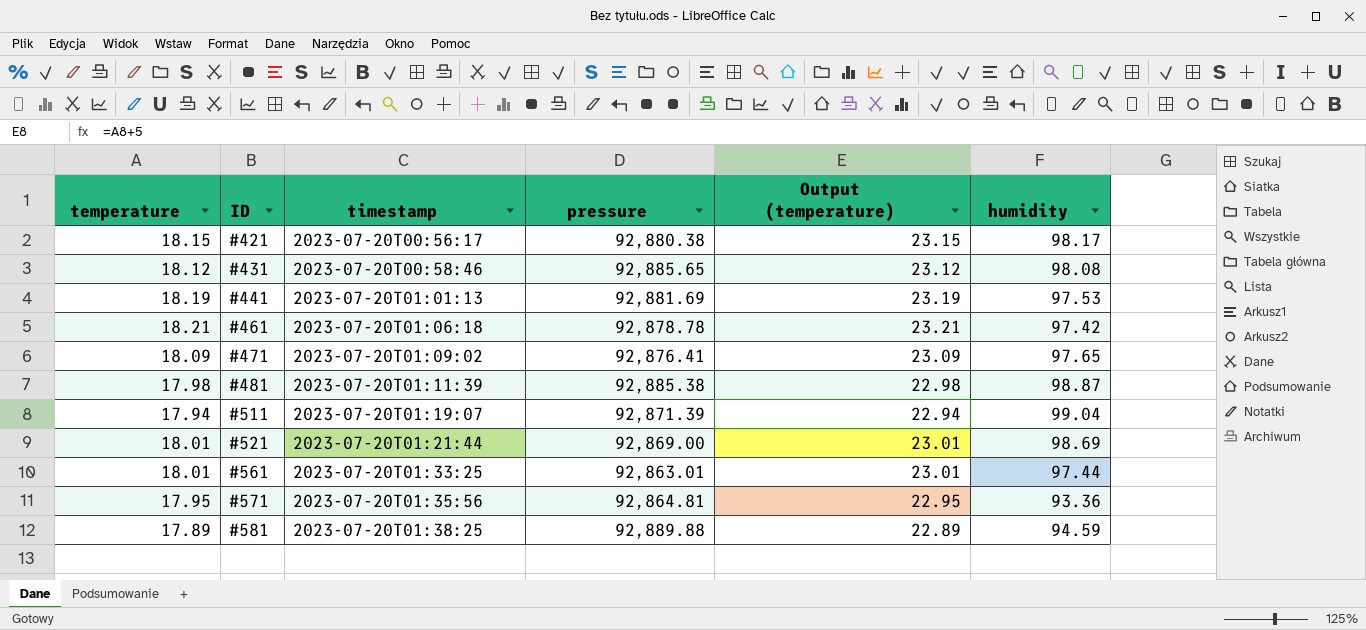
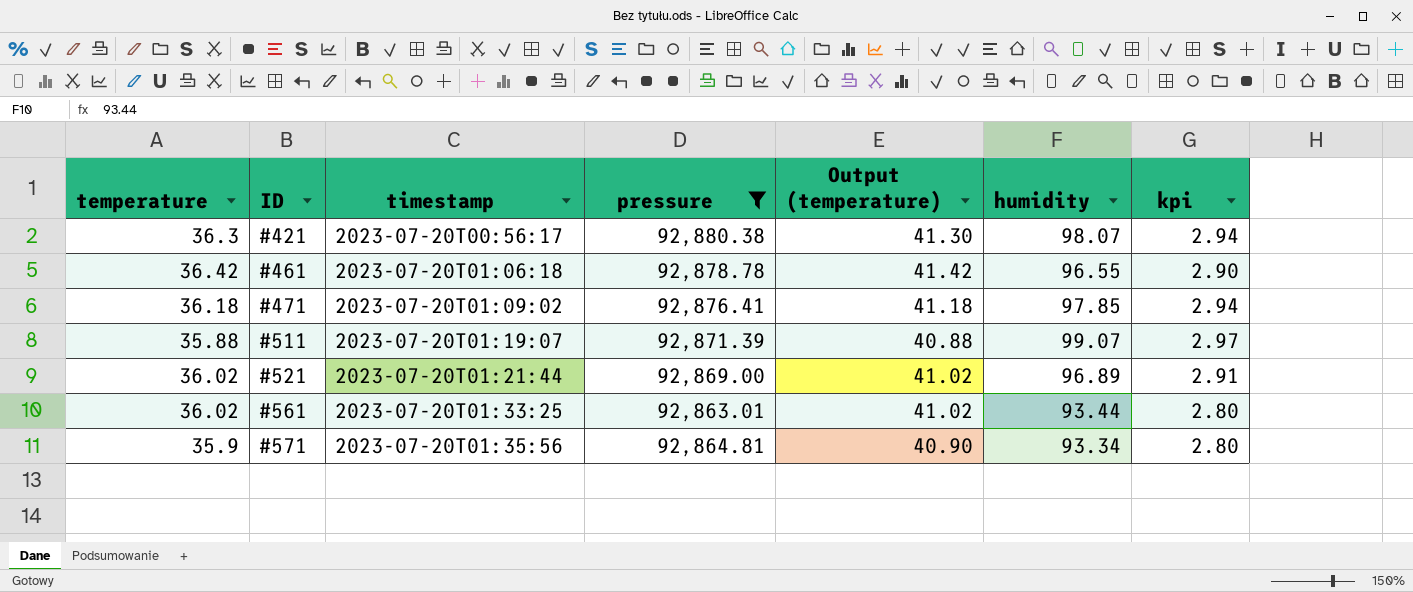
filter: none -> pressure <= 92,880.38
column kpi | formula: none -> [humidity] * 0.03
#421 | temperature: 18.15 -> 36.3
#421 | Output (temperature): 23.15 -> 41.30
#421 | humidity: 98.17 -> 98.07
#461 | temperature: 18.21 -> 36.42
#461 | Output (temperature): 23.21 -> 41.42
#461 | humidity: 97.42 -> 96.55
#471 | temperature: 18.09 -> 36.18
#471 | Output (temperature): 23.09 -> 41.18
#471 | humidity: 97.65 -> 97.85
#511 | temperature: 17.94 -> 35.88
#511 | Output (temperature): 22.94 -> 40.88
#511 | humidity: 99.04 -> 99.07
#521 | temperature: 18.01 -> 36.02
#521 | Output (temperature): 23.01 -> 41.02
#521 | humidity: 98.69 -> 96.89
#561 | temperature: 18.01 -> 36.02
#561 | Output (temperature): 23.01 -> 41.02
#561 | humidity: 97.44 -> 93.44
#571 | temperature: 17.95 -> 35.9
#571 | Output (temperature): 22.95 -> 40.90
#571 | humidity: 93.36 -> 93.34

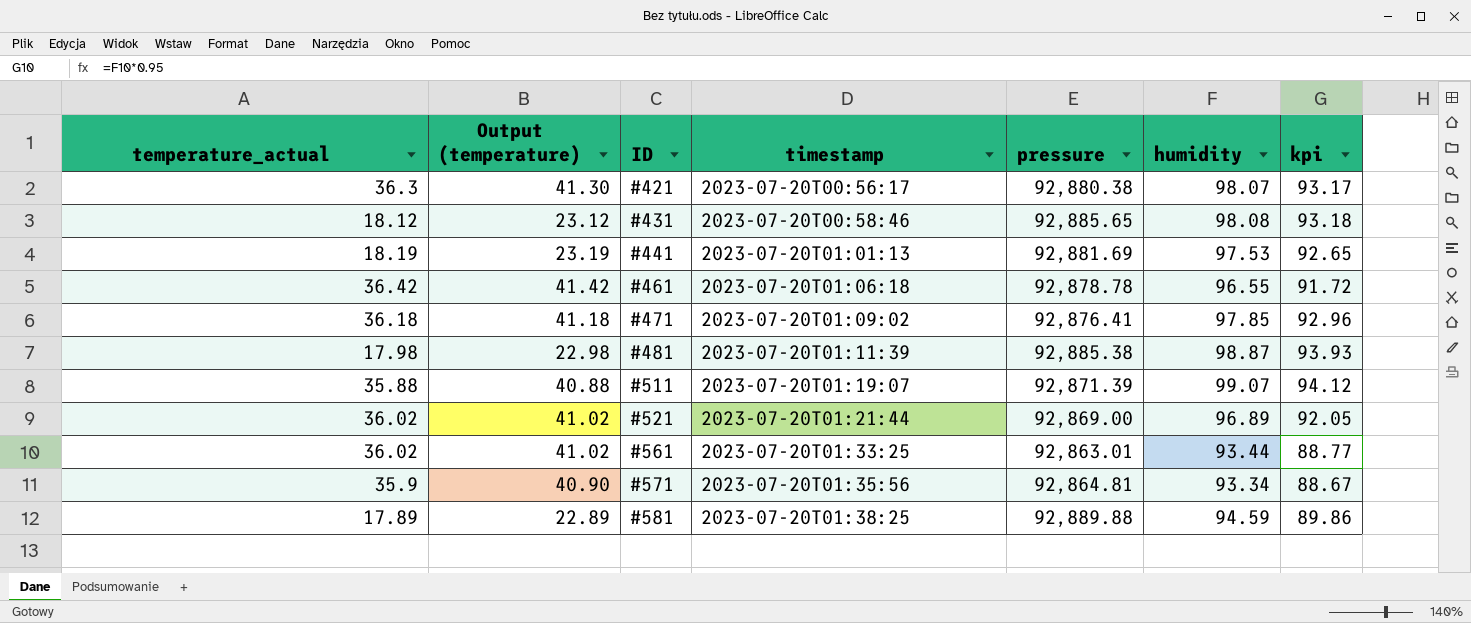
filter: pressure <= 92,880.38 -> none
column name: temperature -> temperature_actual
column Output (temperature) | position: 5 -> 2
column kpi | formula: [humidity] * 0.03 -> [humidity] * 0.95

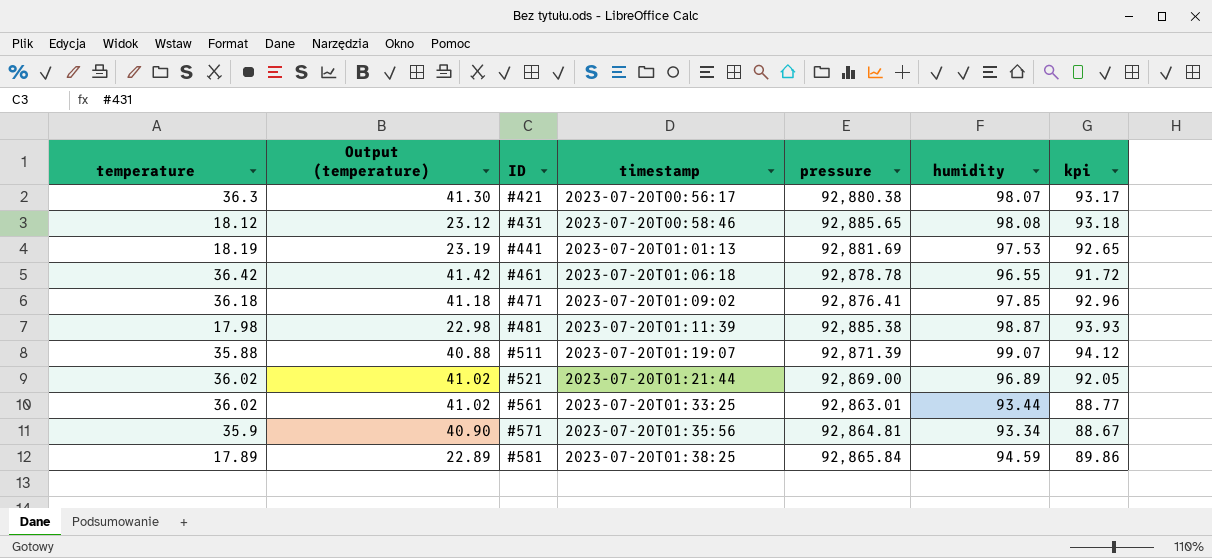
column name: temperature_actual -> temperature
#581 | pressure: 92,889.88 -> 92,865.84

